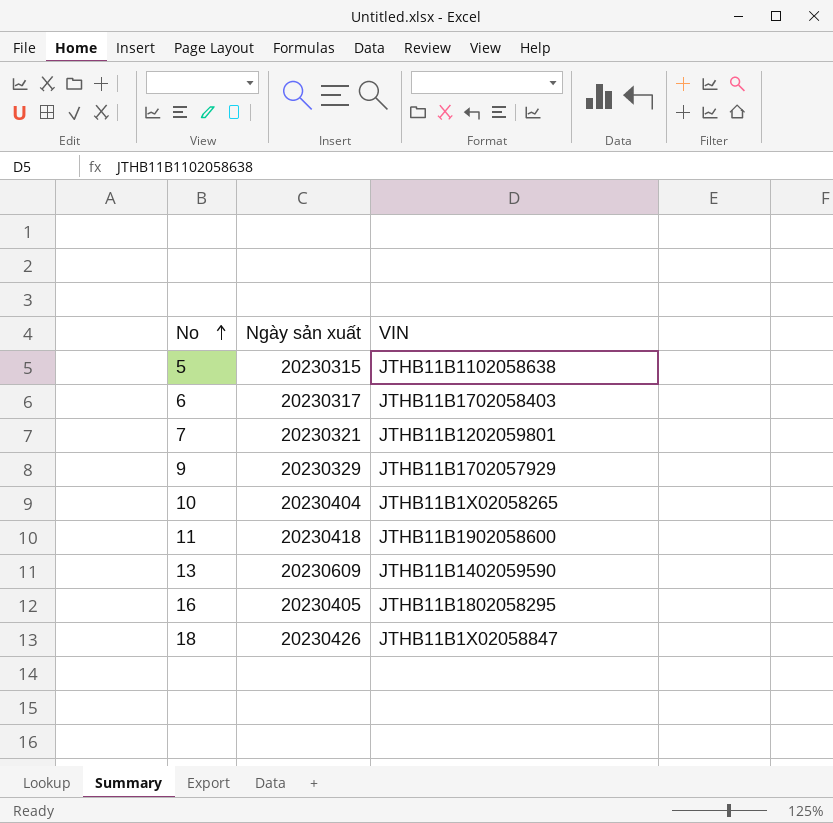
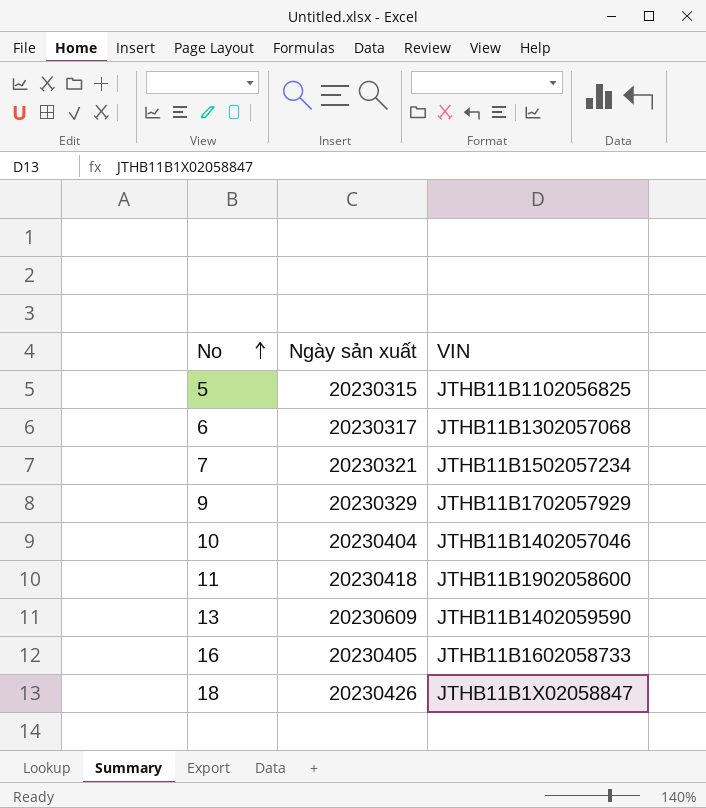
5 | VIN: JTHB11B1102058638 -> JTHB11B1102056825
6 | VIN: JTHB11B1702058403 -> JTHB11B1302057068
7 | VIN: JTHB11B1202059801 -> JTHB11B1502057234
10 | VIN: JTHB11B1X02058265 -> JTHB11B1402057046
16 | VIN: JTHB11B1802058295 -> JTHB11B1602058733

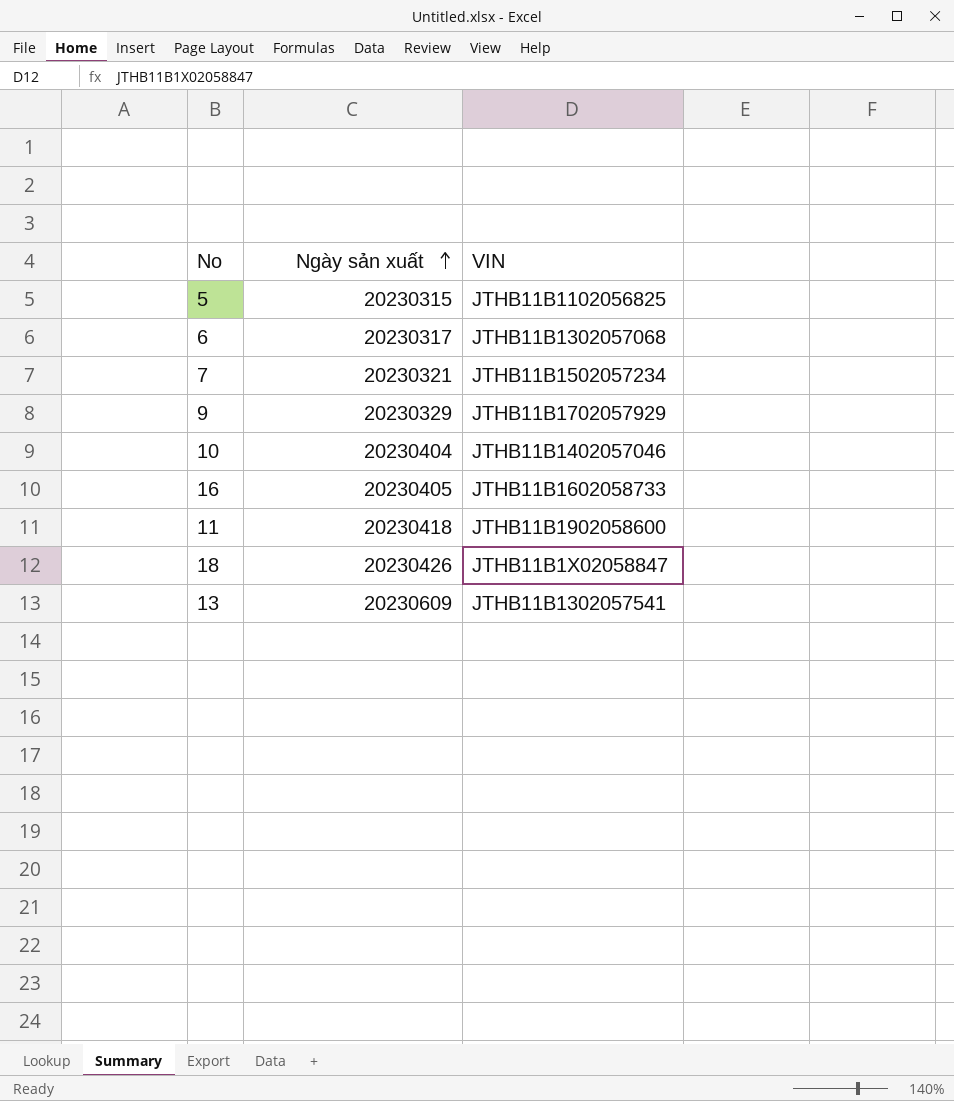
row order: No ascending -> Ngày sản xuất ascending
13 | VIN: JTHB11B1402059590 -> JTHB11B1302057541

